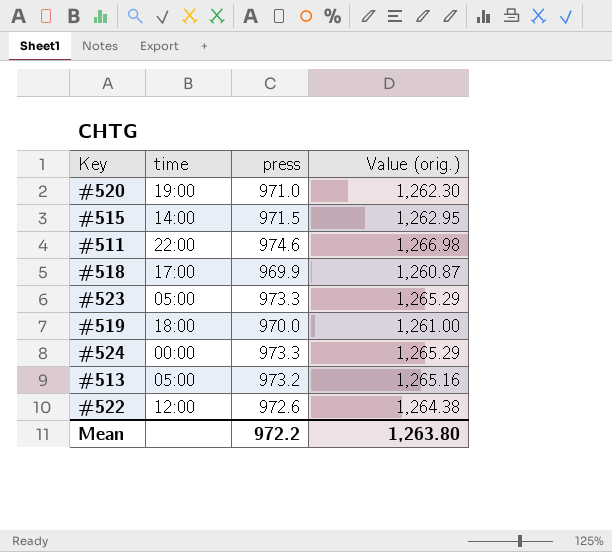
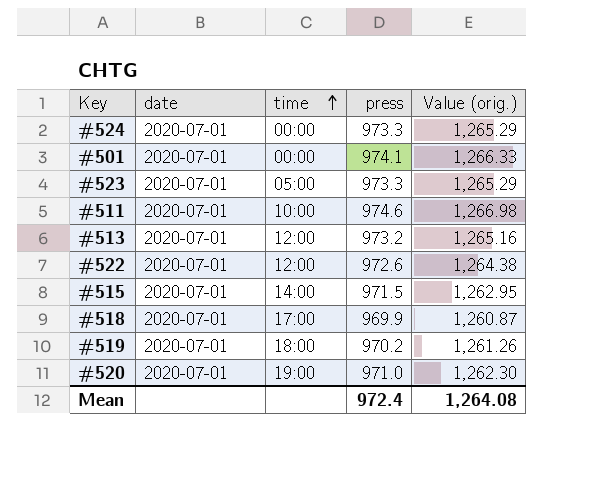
row order: none -> time ascending
column date | position: none -> 2
row #501: none -> 2020-07-01 | 00:00 | 974.1 | 1,266.33
#511 | time: 22:00 -> 10:00
#513 | time: 05:00 -> 12:00
#519 | press: 970.0 -> 970.2
#519 | Value (orig.): 1,261.00 -> 1,261.26
Mean | press: 972.2 -> 972.4
Mean | Value (orig.): 1,263.80 -> 1,264.08

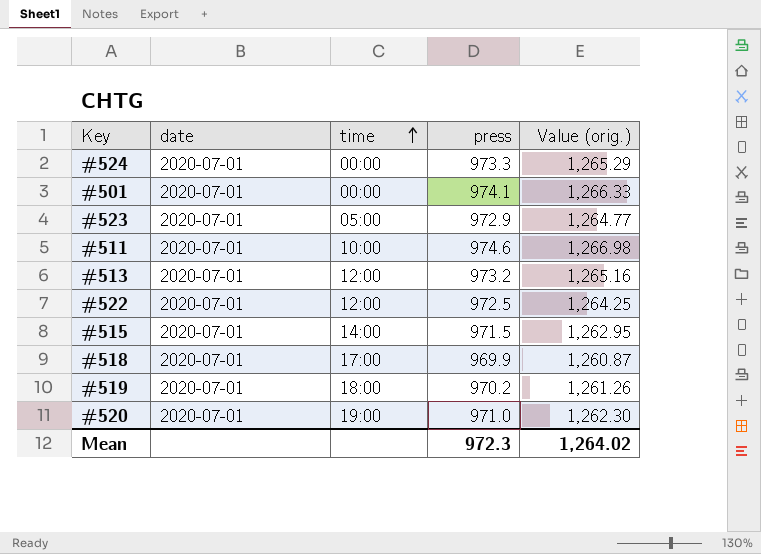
#523 | press: 973.3 -> 972.9
#523 | Value (orig.): 1,265.29 -> 1,264.77
#522 | press: 972.6 -> 972.5
#522 | Value (orig.): 1,264.38 -> 1,264.25
Mean | press: 972.4 -> 972.3
Mean | Value (orig.): 1,264.08 -> 1,264.02

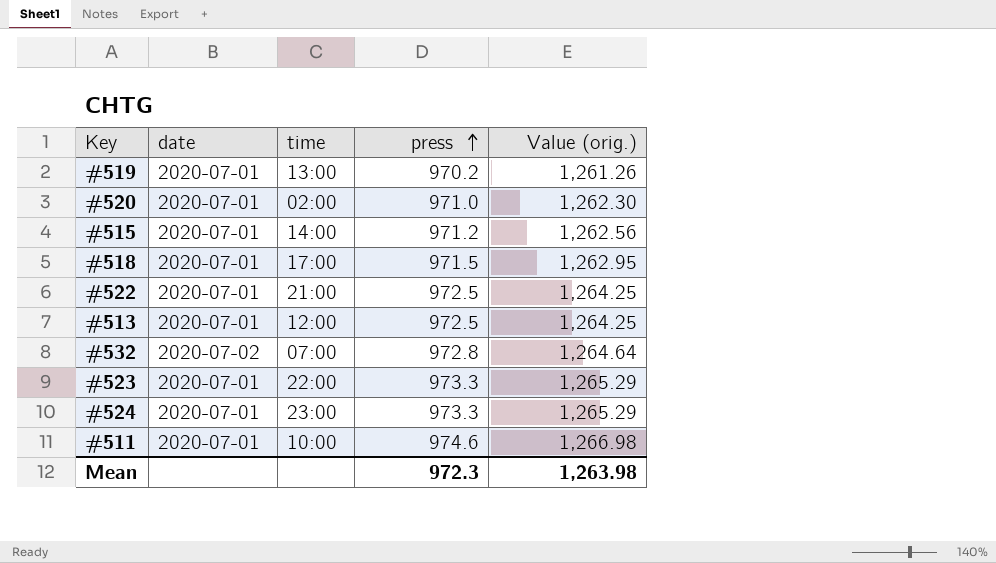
row order: time ascending -> press ascending
row #501: 2020-07-01 | 00:00 | 974.1 | 1,266.33 -> none
#519 | time: 18:00 -> 13:00
#520 | time: 19:00 -> 02:00
#515 | press: 971.5 -> 971.2
#515 | Value (orig.): 1,262.95 -> 1,262.56
#518 | press: 969.9 -> 971.5
#518 | Value (orig.): 1,260.87 -> 1,262.95
#522 | time: 12:00 -> 21:00
#513 | press: 973.2 -> 972.5
#513 | Value (orig.): 1,265.16 -> 1,264.25
row #532: none -> 2020-07-02 | 07:00 | 972.8 | 1,264.64
#523 | time: 05:00 -> 22:00
#523 | press: 972.9 -> 973.3
#523 | Value (orig.): 1,264.77 -> 1,265.29
#524 | time: 00:00 -> 23:00
Mean | Value (orig.): 1,264.02 -> 1,263.98

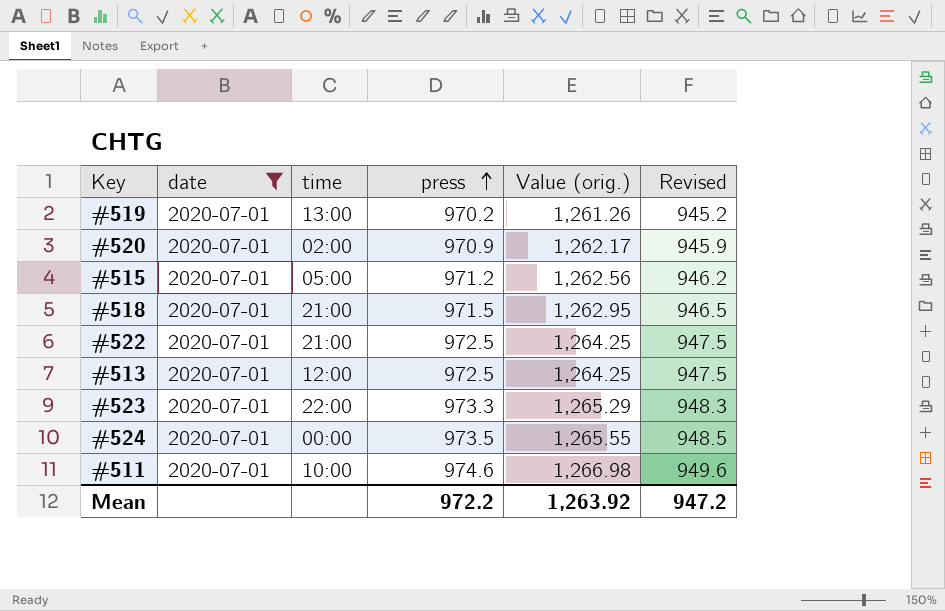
filter: none -> date = 2020-07-01
column Revised | formula: none -> [press] - 25
#520 | press: 971.0 -> 970.9
#520 | Value (orig.): 1,262.30 -> 1,262.17
#515 | time: 14:00 -> 05:00
#518 | time: 17:00 -> 21:00
#524 | time: 23:00 -> 00:00
#524 | press: 973.3 -> 973.5
#524 | Value (orig.): 1,265.29 -> 1,265.55
Mean | press: 972.3 -> 972.2
Mean | Value (orig.): 1,263.98 -> 1,263.92

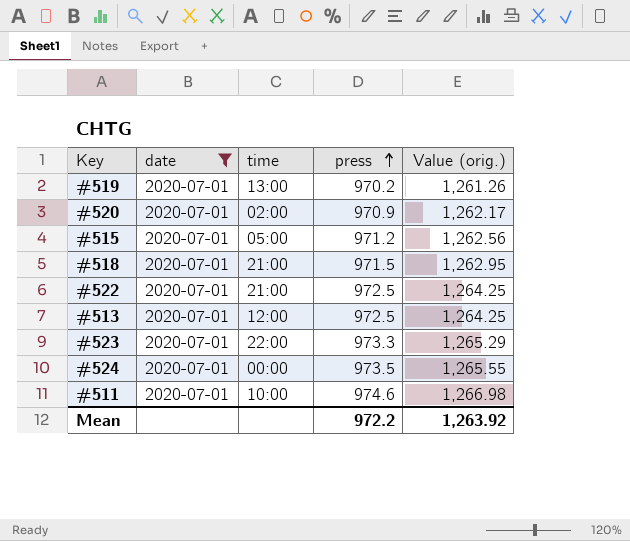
column Revised | formula: [press] - 25 -> none

